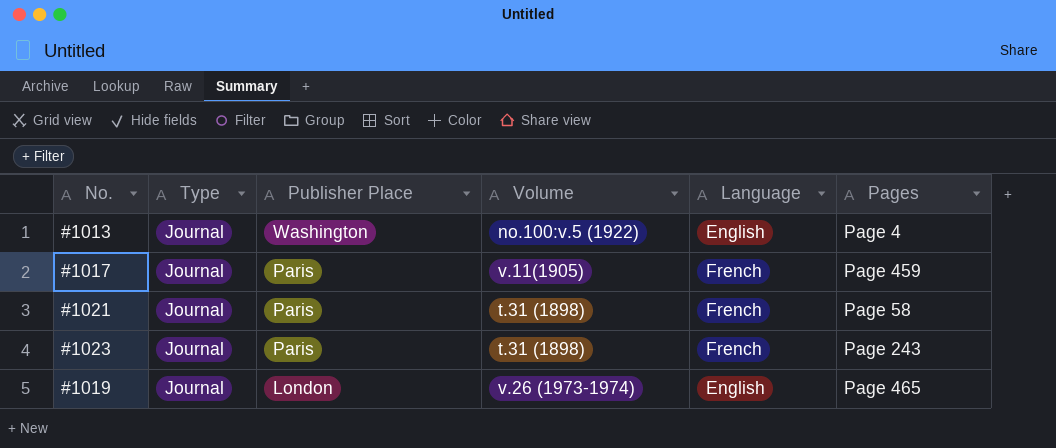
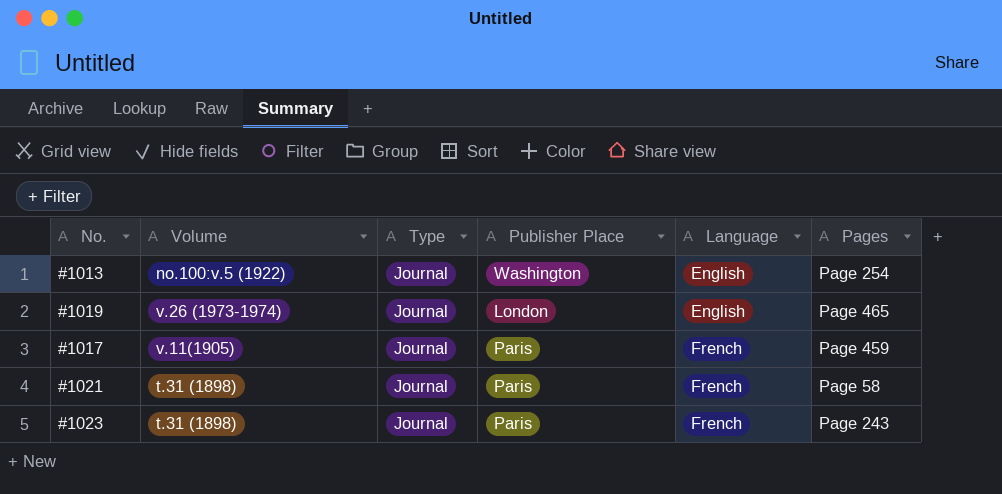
row order: Publisher Place descending -> Language ascending
column Volume | position: 4 -> 2
#1013 | Pages: Page 4 -> Page 254

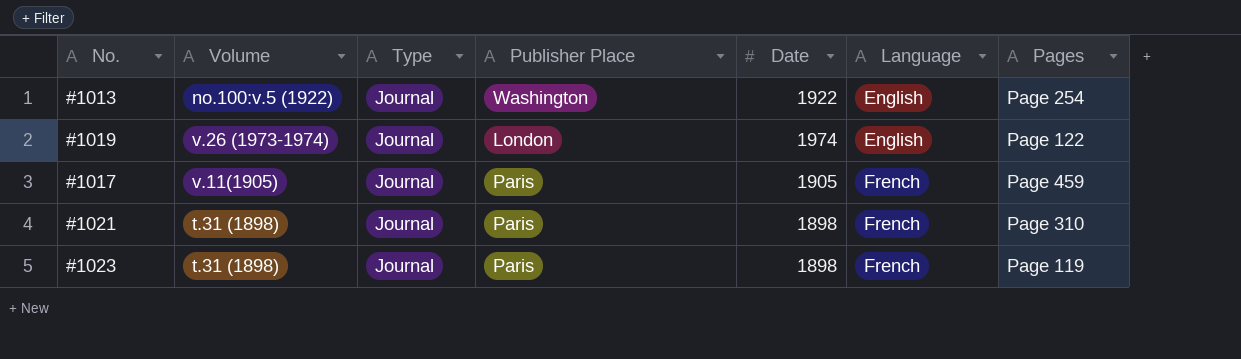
column Date | position: none -> 5
#1019 | Pages: Page 465 -> Page 122
#1021 | Pages: Page 58 -> Page 310
#1023 | Pages: Page 243 -> Page 119

